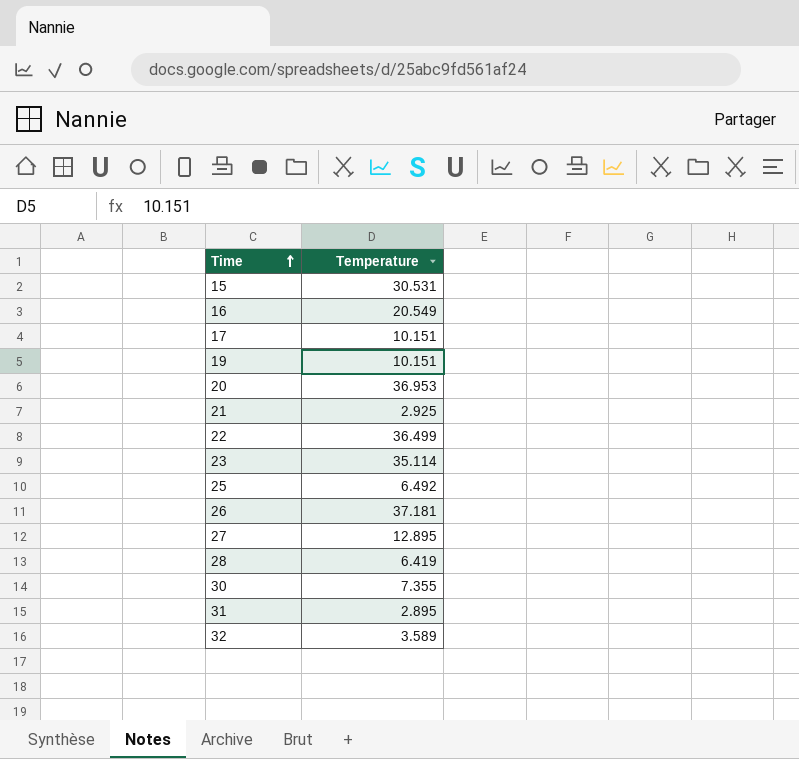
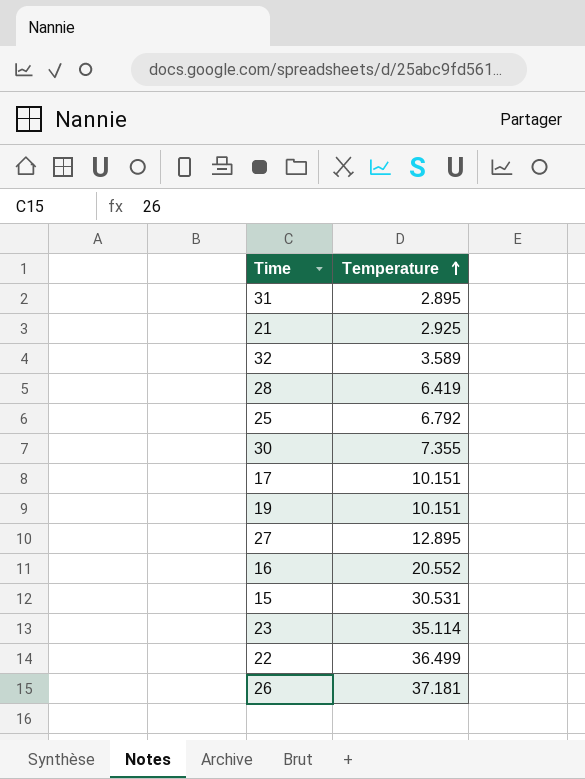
row order: Time ascending -> Temperature ascending
row 20: 36.953 -> none
25 | Temperature: 6.492 -> 6.792
16 | Temperature: 20.549 -> 20.552

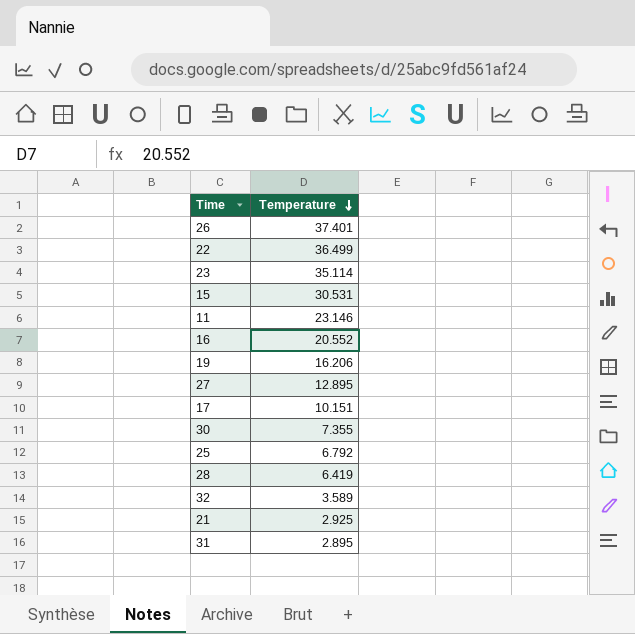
row order: Temperature ascending -> Temperature descending
26 | Temperature: 37.181 -> 37.401
row 11: none -> 23.146
19 | Temperature: 10.151 -> 16.206

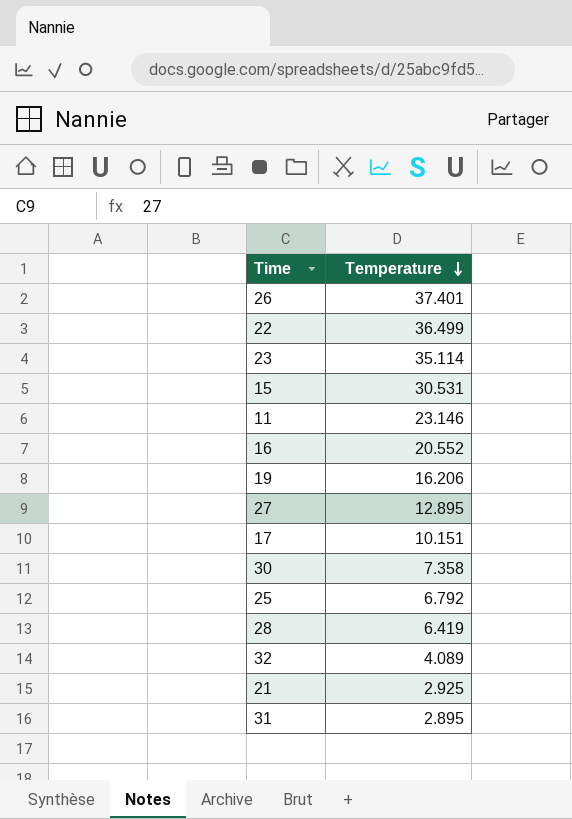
30 | Temperature: 7.355 -> 7.358
32 | Temperature: 3.589 -> 4.089

